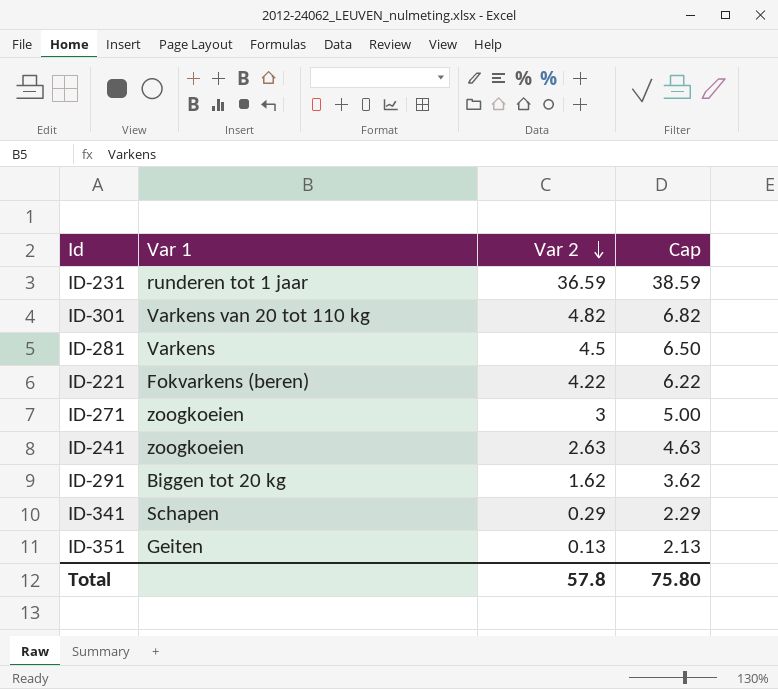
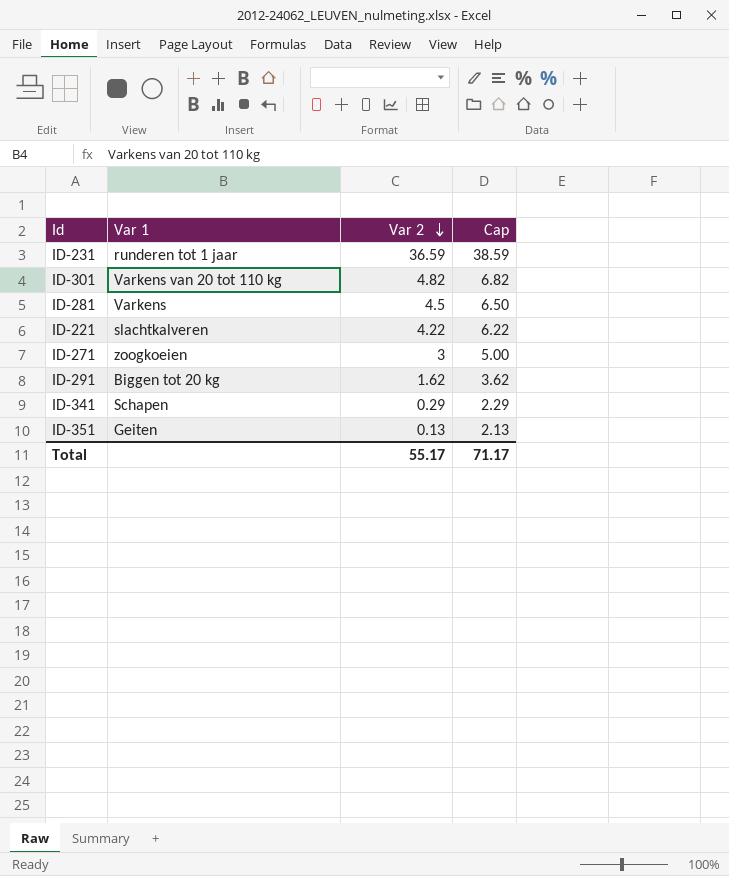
row ID-241: zoogkoeien | 2.63 | 4.63 -> none
ID-221 | Var 1: Fokvarkens (beren) -> slachtkalveren
Total | Var 2: 57.8 -> 55.17
Total | Cap: 75.80 -> 71.17

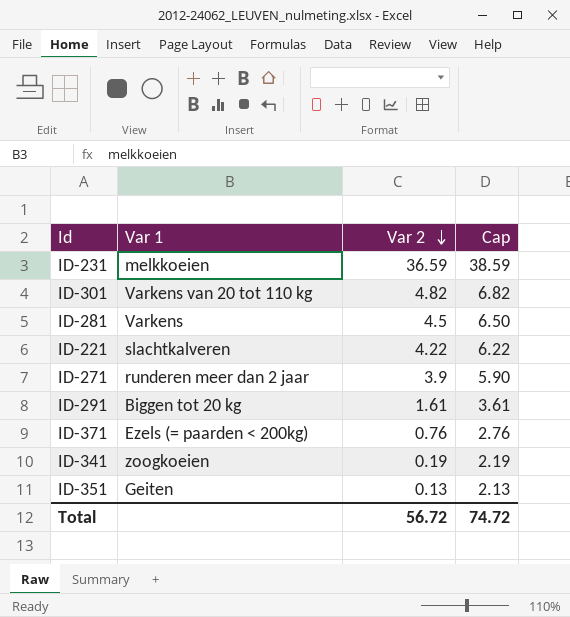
ID-231 | Var 1: runderen tot 1 jaar -> melkkoeien
ID-271 | Var 1: zoogkoeien -> runderen meer dan 2 jaar
ID-271 | Var 2: 3 -> 3.9
ID-271 | Cap: 5.00 -> 5.90
ID-291 | Var 2: 1.62 -> 1.61
ID-291 | Cap: 3.62 -> 3.61
row ID-371: none -> Ezels (= paarden < 200kg) | 0.76 | 2.76
ID-341 | Var 1: Schapen -> zoogkoeien
ID-341 | Var 2: 0.29 -> 0.19
ID-341 | Cap: 2.29 -> 2.19
Total | Var 2: 55.17 -> 56.72
Total | Cap: 71.17 -> 74.72

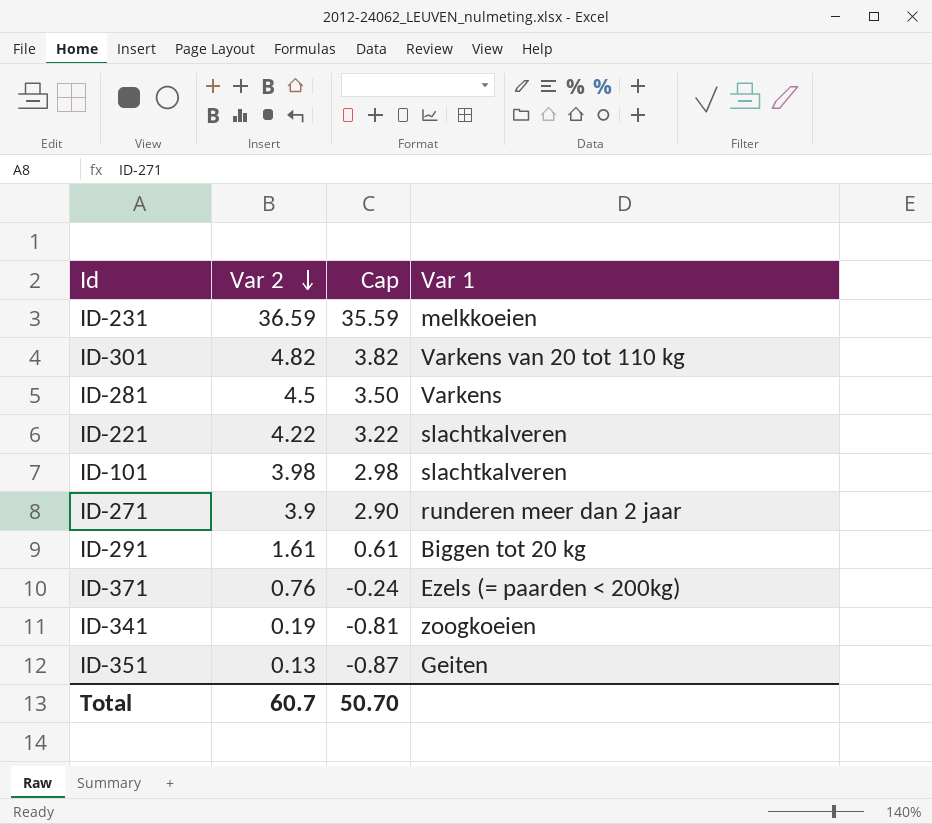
column Cap | formula: [Var 2] + 2 -> [Var 2] - 1
column Var 1 | position: 2 -> 4
row ID-101: none -> 3.98 | 2.98 | slachtkalveren
Total | Var 2: 56.72 -> 60.7
Total | Cap: 74.72 -> 50.70

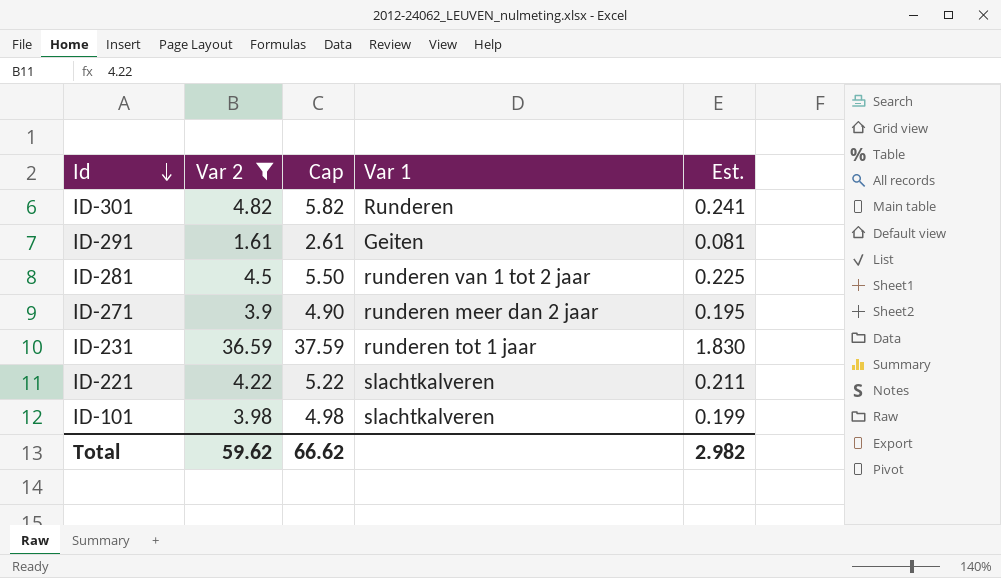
filter: none -> Var 2 >= 1.61
row order: Var 2 descending -> Id descending
column Cap | formula: [Var 2] - 1 -> [Var 2] + 1
column Est. | formula: none -> [Var 2] * 0.05
ID-301 | Var 1: Varkens van 20 tot 110 kg -> Runderen
ID-291 | Var 1: Biggen tot 20 kg -> Geiten
ID-281 | Var 1: Varkens -> runderen van 1 tot 2 jaar
ID-231 | Var 1: melkkoeien -> runderen tot 1 jaar
Total | Var 2: 60.7 -> 59.62
Total | Cap: 50.70 -> 66.62

